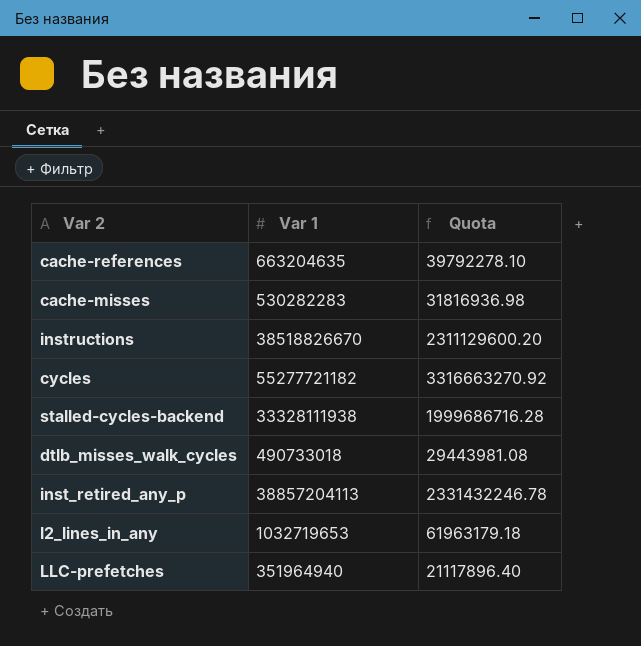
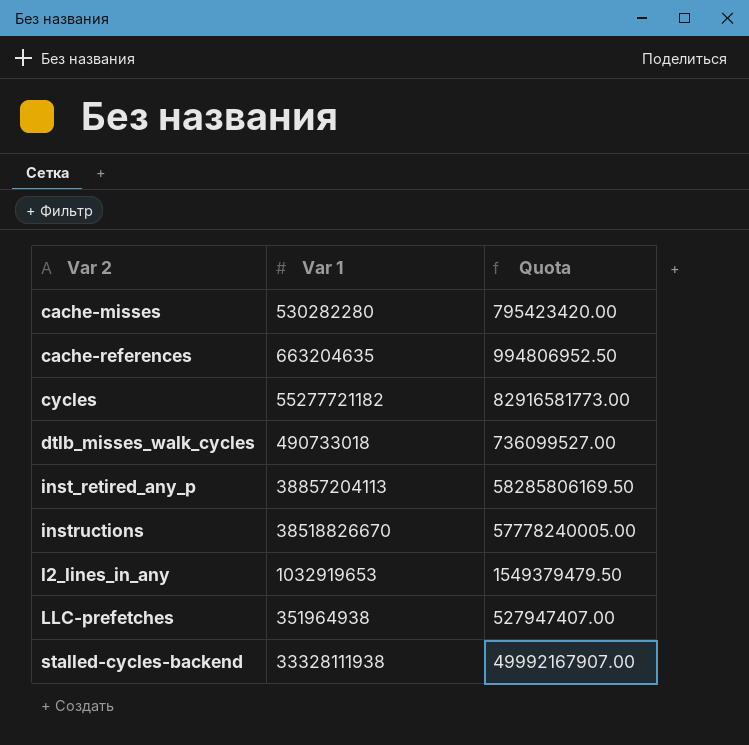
row order: none -> Var 2 ascending
column Quota | formula: [Var 1] * 0.06 -> [Var 1] * 1.5
cache-misses | Var 1: 530282283 -> 530282280
l2_lines_in_any | Var 1: 1032719653 -> 1032919653
LLC-prefetches | Var 1: 351964940 -> 351964938

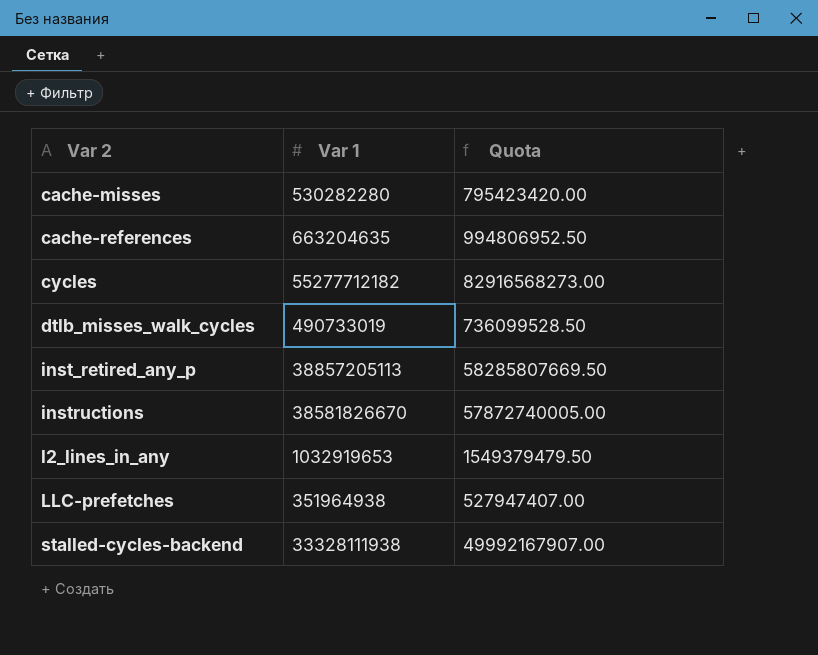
cycles | Var 1: 55277721182 -> 55277712182
cycles | Quota: 82916581773.00 -> 82916568273.00
dtlb_misses_walk_cycles | Var 1: 490733018 -> 490733019
dtlb_misses_walk_cycles | Quota: 736099527.00 -> 736099528.50
inst_retired_any_p | Var 1: 38857204113 -> 38857205113
inst_retired_any_p | Quota: 58285806169.50 -> 58285807669.50
instructions | Var 1: 38518826670 -> 38581826670
instructions | Quota: 57778240005.00 -> 57872740005.00

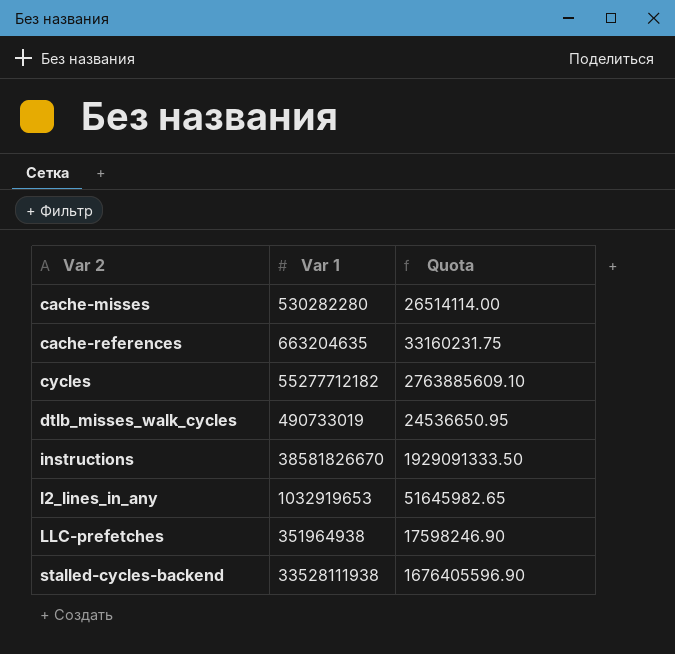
column Quota | formula: [Var 1] * 1.5 -> [Var 1] * 0.05
row inst_retired_any_p: 38857205113 | 58285807669.50 -> none
stalled-cycles-backend | Var 1: 33328111938 -> 33528111938

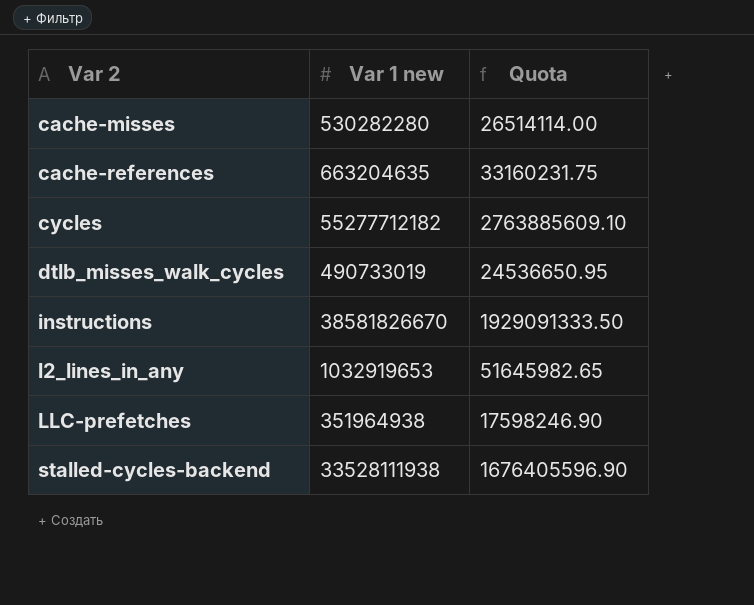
column name: Var 1 -> Var 1 new

